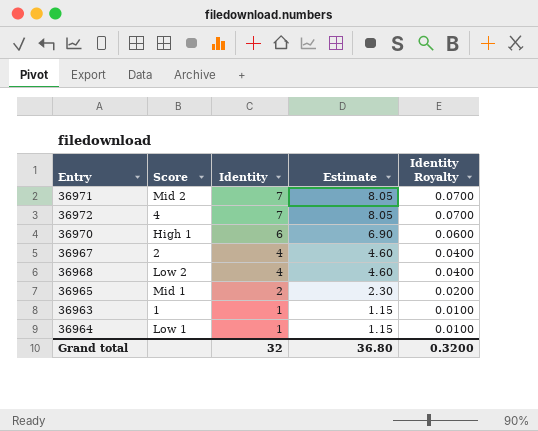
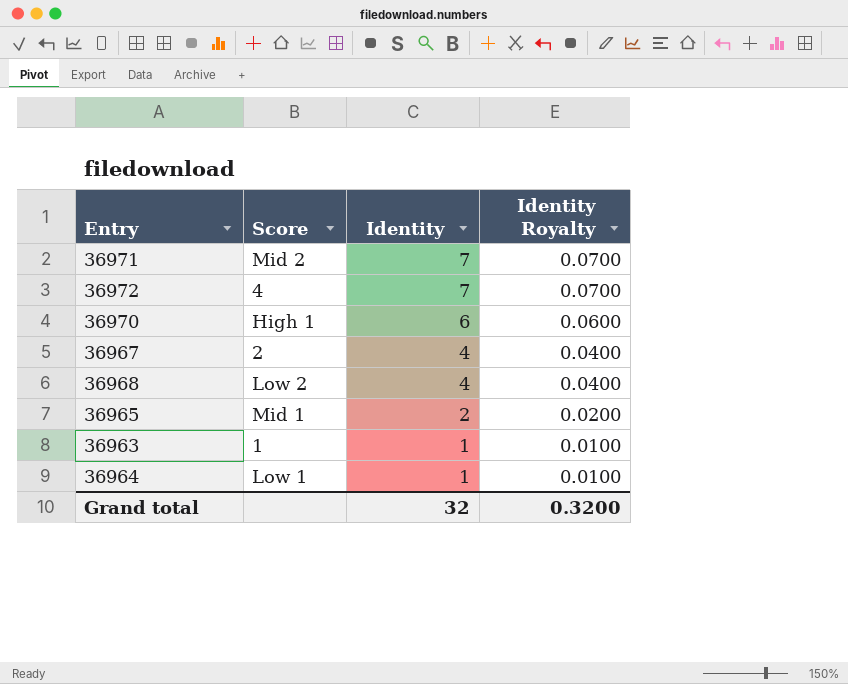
column Estimate | formula: [Identity] * 1.15 -> none

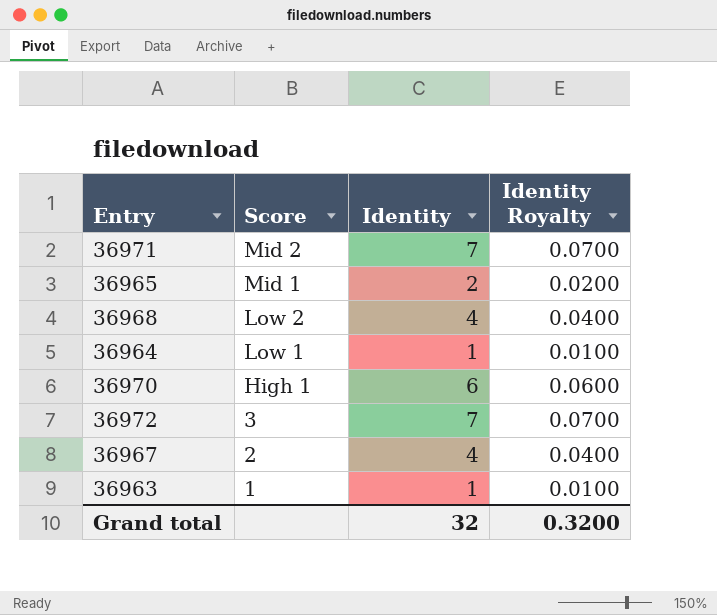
row order: Identity descending -> Score descending
36972 | Score: 4 -> 3

